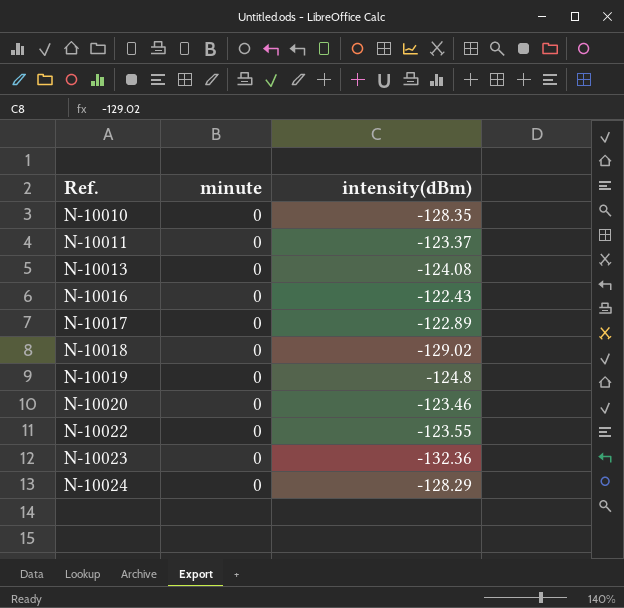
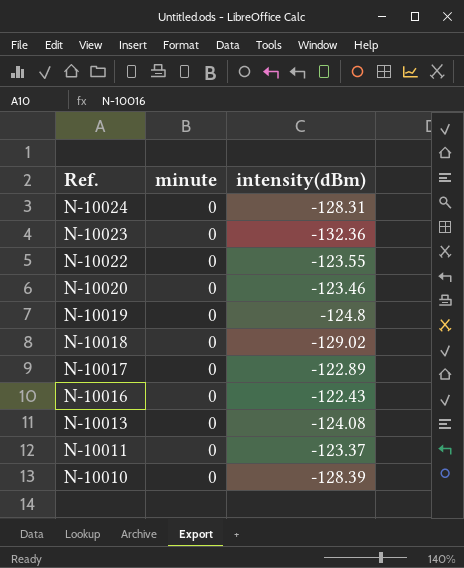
row order: Ref. ascending -> Ref. descending
N-10024 | intensity(dBm): -128.29 -> -128.31
N-10010 | intensity(dBm): -128.35 -> -128.39

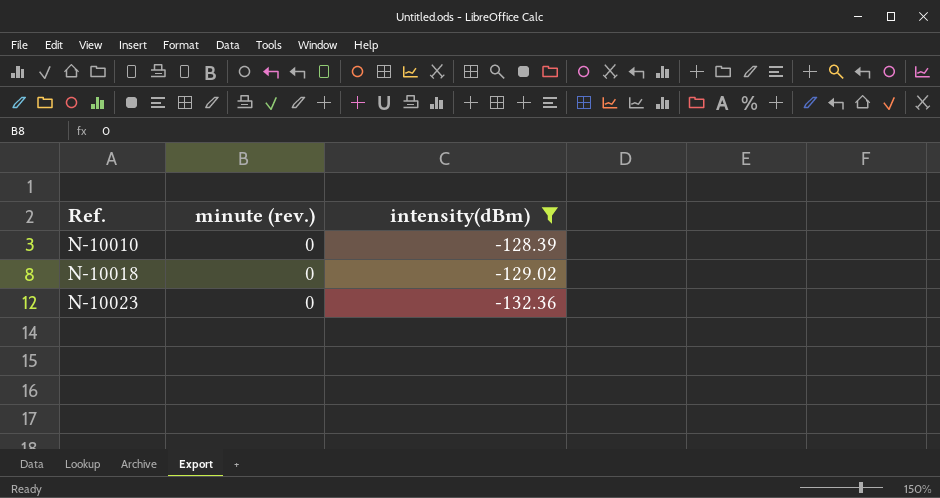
filter: none -> intensity(dBm) <= -128.39
row order: Ref. descending -> Ref. ascending
column name: minute -> minute (rev.)

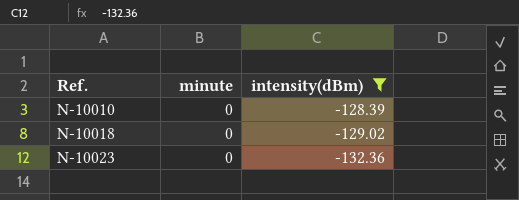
column name: minute (rev.) -> minute

